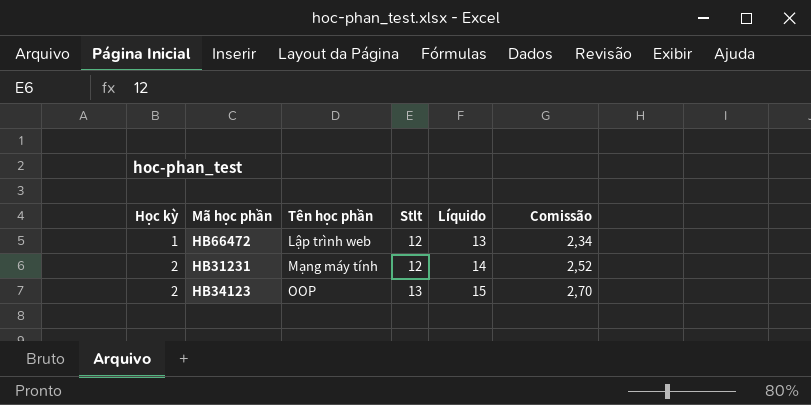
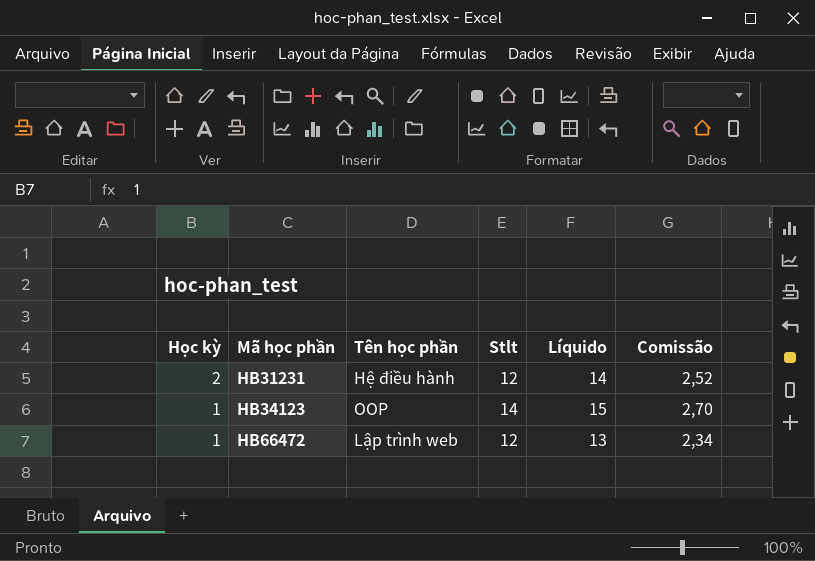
row order: Học kỳ ascending -> Học kỳ descending
HB31231 | Tên học phần: Mạng máy tính -> Hệ điều hành
HB34123 | Học kỳ: 2 -> 1
HB34123 | Stlt: 13 -> 14

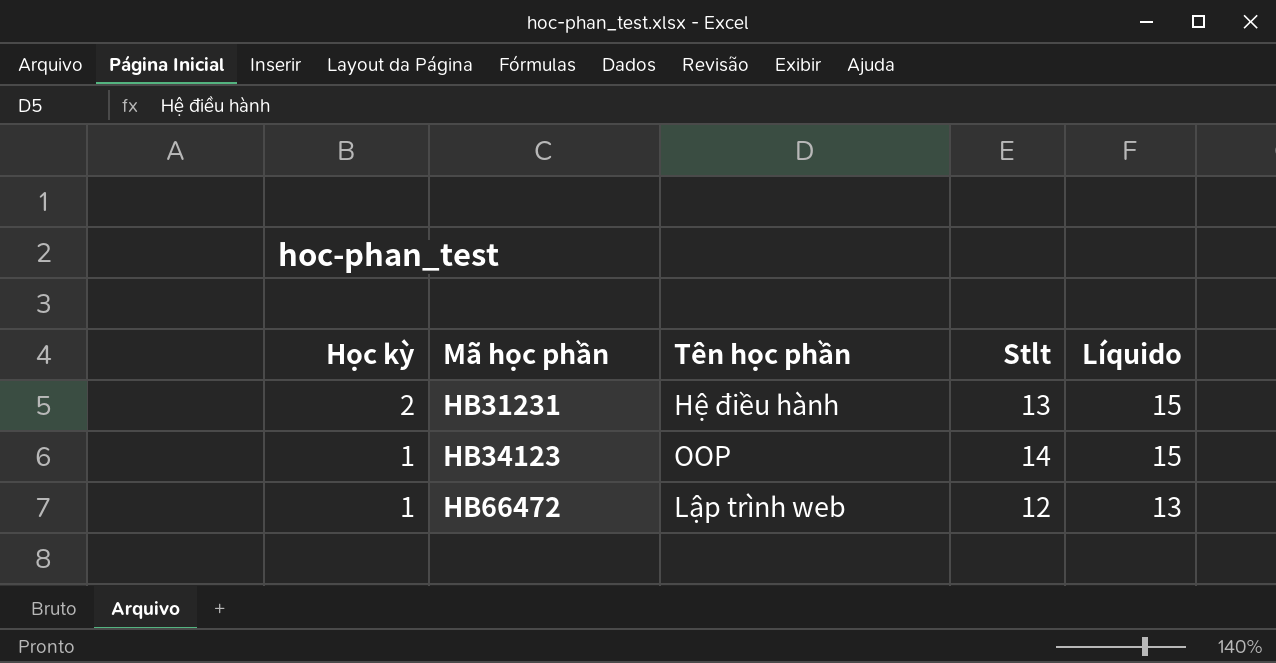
column Comissão | formula: [Líquido] * 0,18 -> none
HB31231 | Stlt: 12 -> 13
HB31231 | Líquido: 14 -> 15

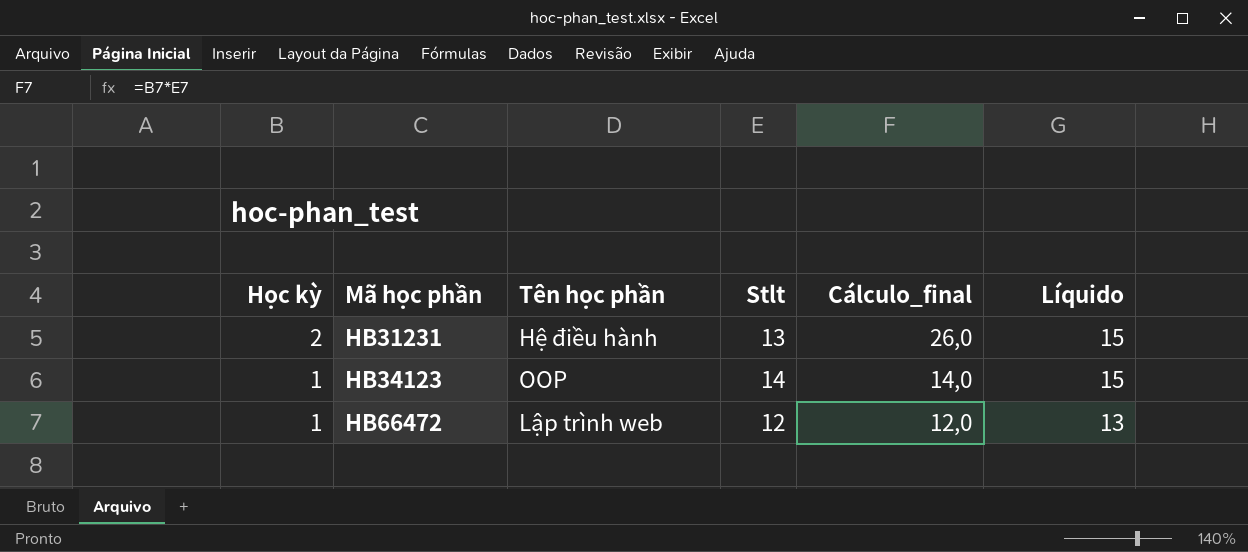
column Cálculo_final | formula: none -> [Học kỳ] * [Stlt]

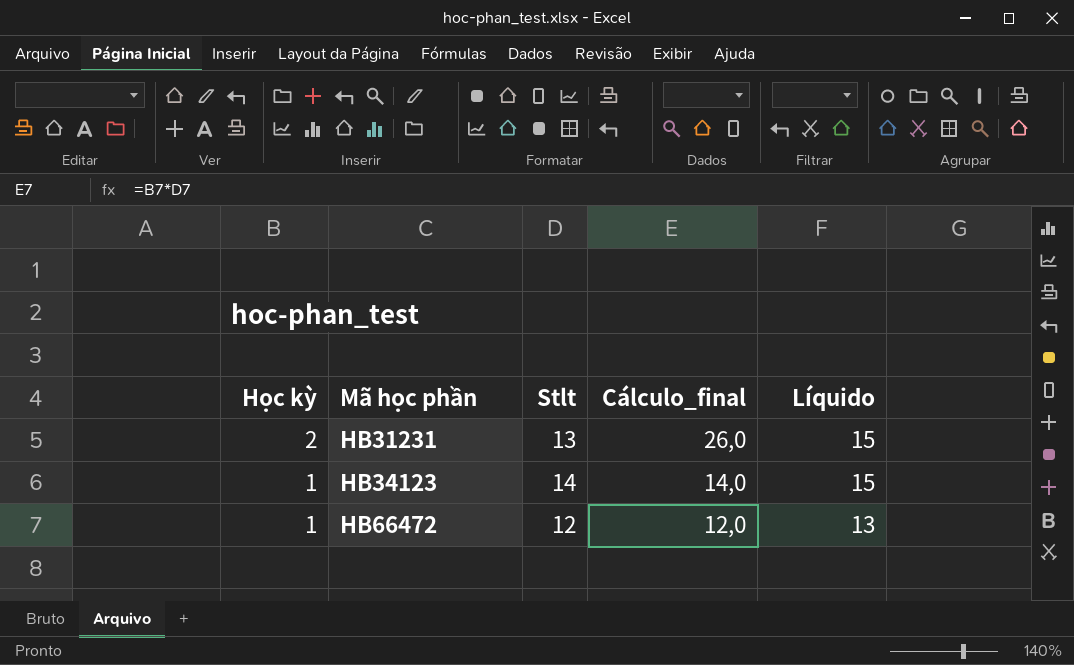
column Tên học phần | position: 3 -> none

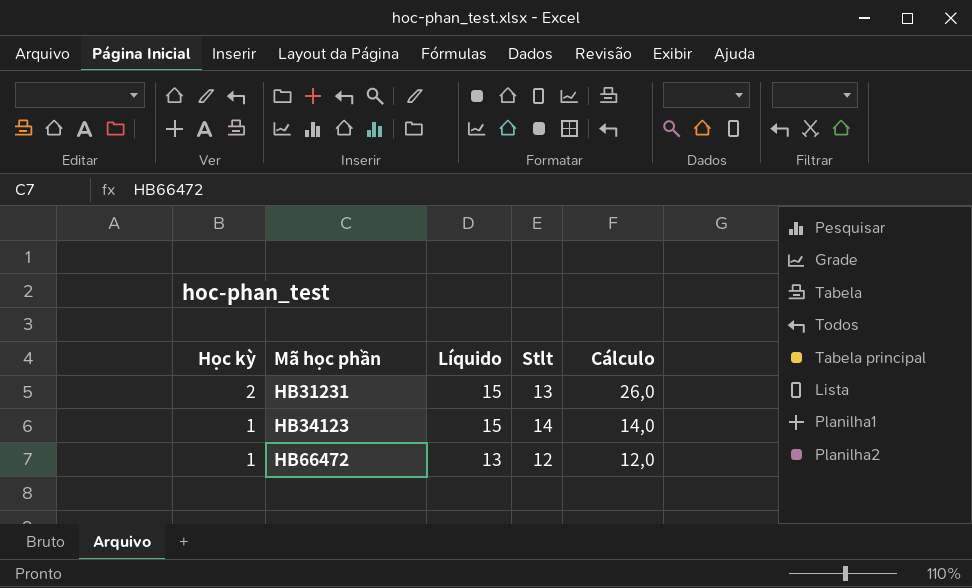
column Líquido | position: 5 -> 3
column name: Cálculo_final -> Cálculo

